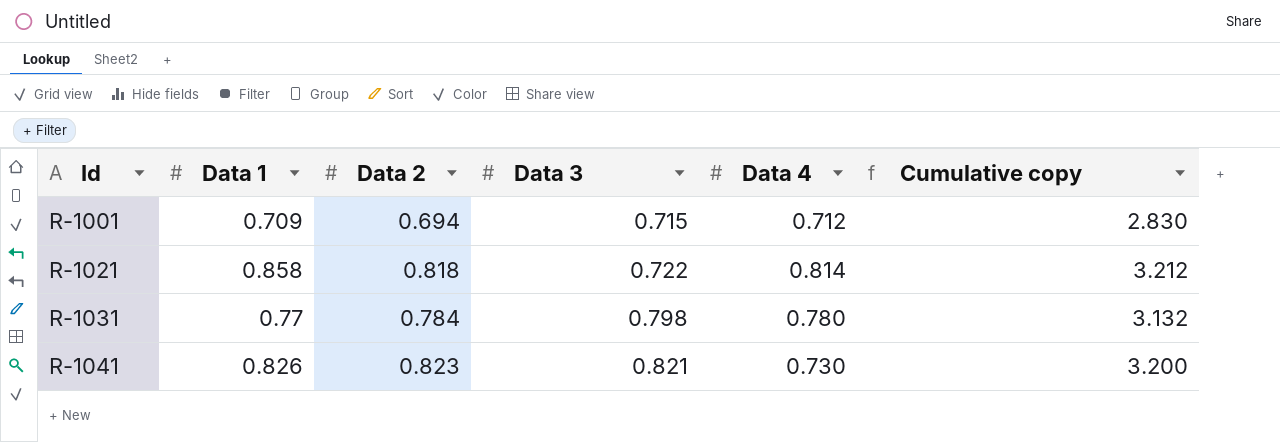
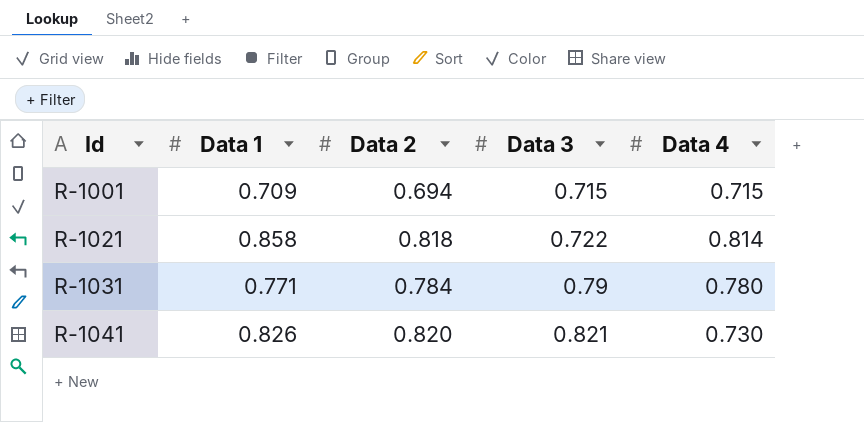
column Cumulative copy | formula: [Data 1] + [Data 2] + [Data 3] + [Data 4] -> none
R-1001 | Data 4: 0.712 -> 0.715
R-1031 | Data 1: 0.77 -> 0.771
R-1031 | Data 3: 0.798 -> 0.79
R-1041 | Data 2: 0.823 -> 0.820

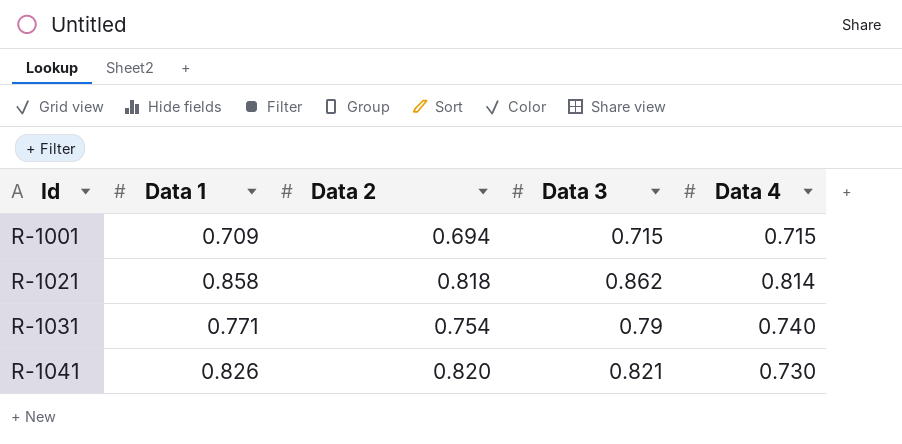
R-1021 | Data 3: 0.722 -> 0.862
R-1031 | Data 2: 0.784 -> 0.754
R-1031 | Data 4: 0.780 -> 0.740

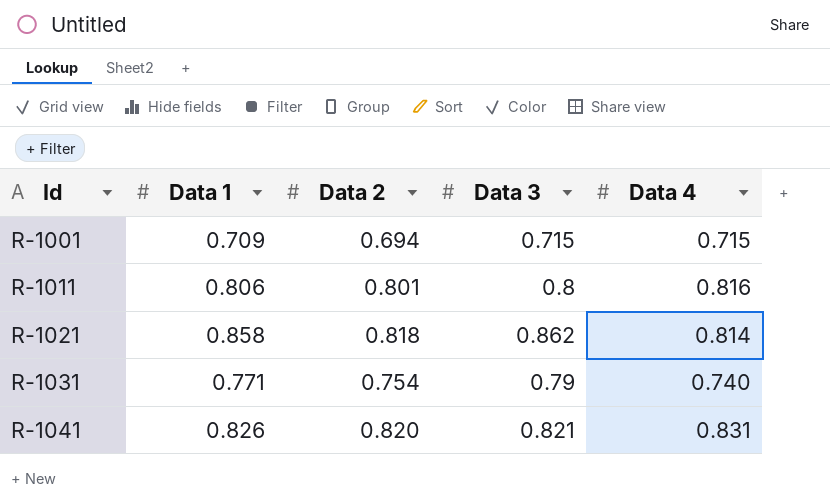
row R-1011: none -> 0.806 | 0.801 | 0.8 | 0.816
R-1041 | Data 4: 0.730 -> 0.831

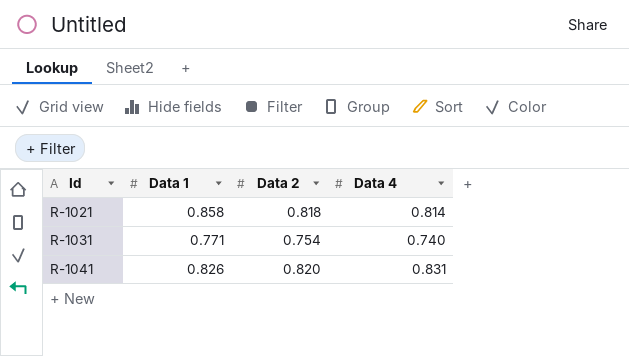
column Data 3 | position: 4 -> none
row R-1001: 0.709 | 0.694 | 0.715 | 0.715 -> none
row R-1011: 0.806 | 0.801 | 0.8 | 0.816 -> none

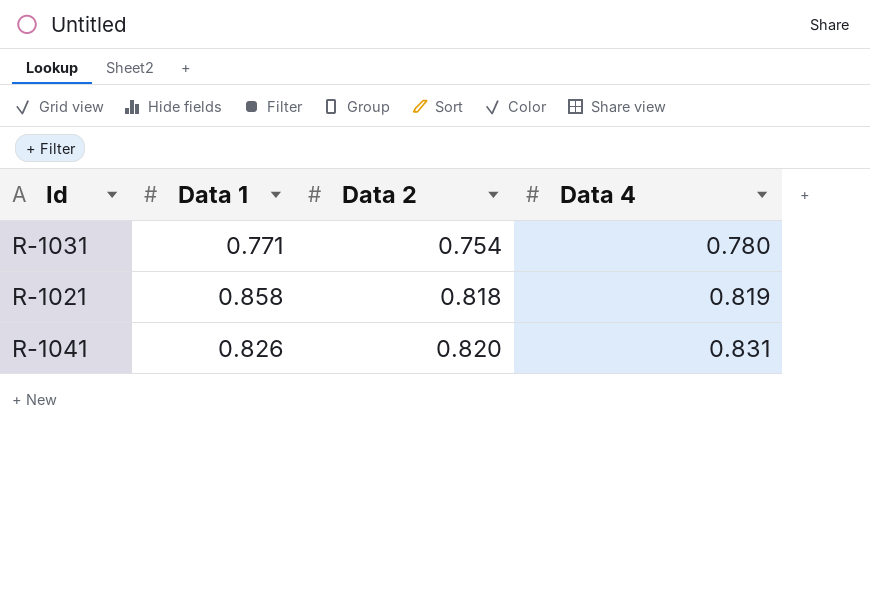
row order: Id ascending -> Data 2 ascending
R-1031 | Data 4: 0.740 -> 0.780
R-1021 | Data 4: 0.814 -> 0.819

